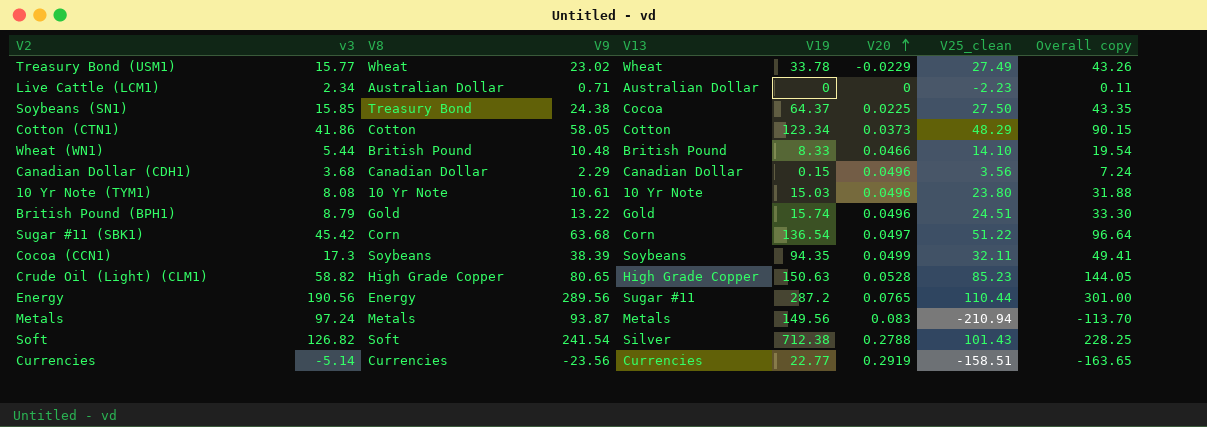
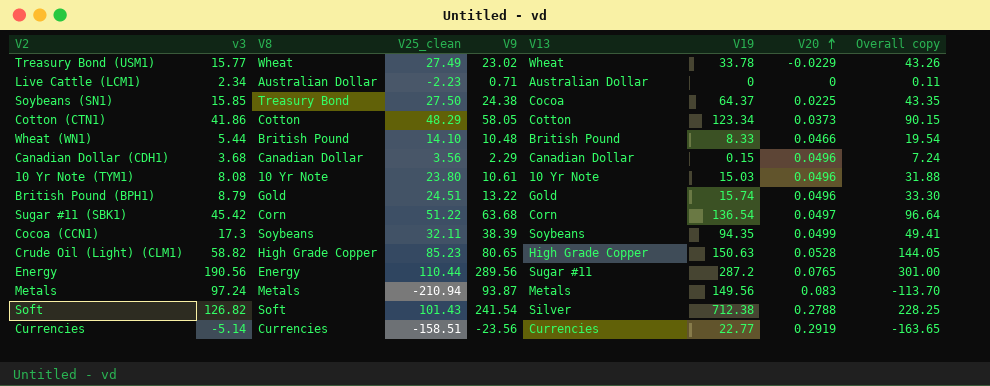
column V25_clean | position: 8 -> 4

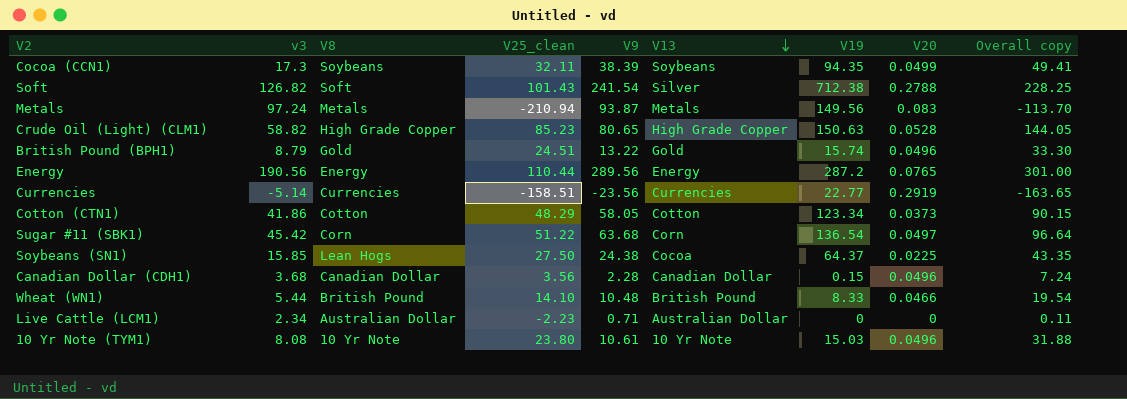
row order: V20 ascending -> V13 descending
row Treasury Bond (USM1): 15.77 | Wheat | 27.49 | 23.02 | Wheat | 33.78 | -0.0229 | 43.26 -> none
Energy | V13: Sugar #11 -> Energy
Soybeans (SN1) | V8: Treasury Bond -> Lean Hogs
Canadian Dollar (CDH1) | V9: 2.29 -> 2.28

